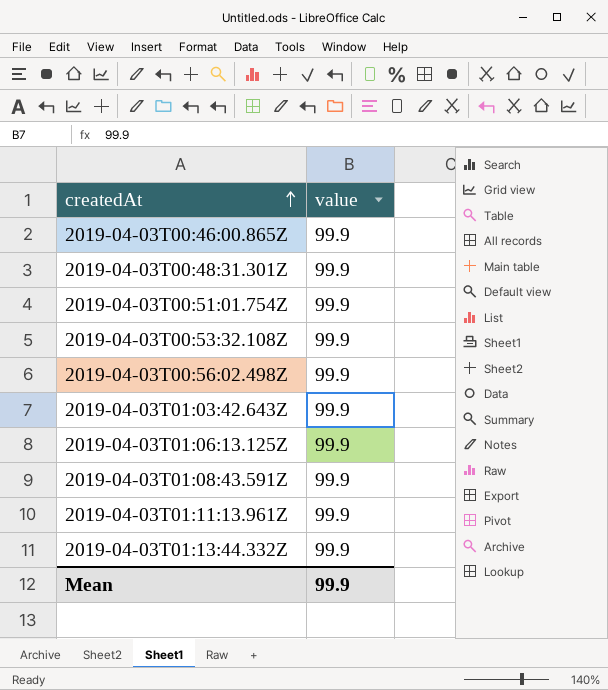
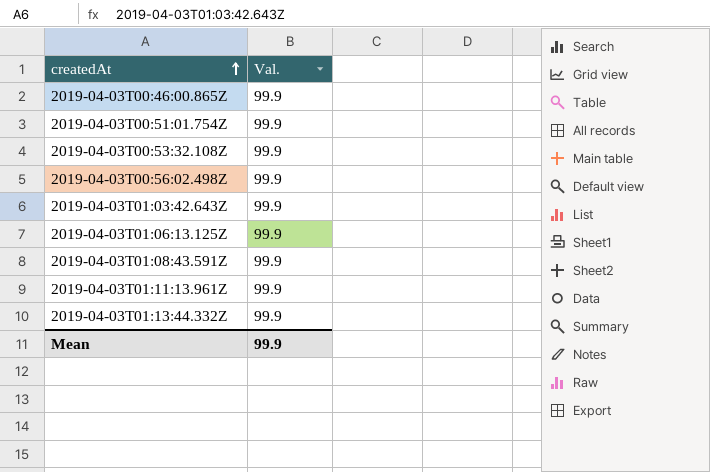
column name: value -> Val.
row 2019-04-03T00:48:31.301Z: 99.9 -> none

